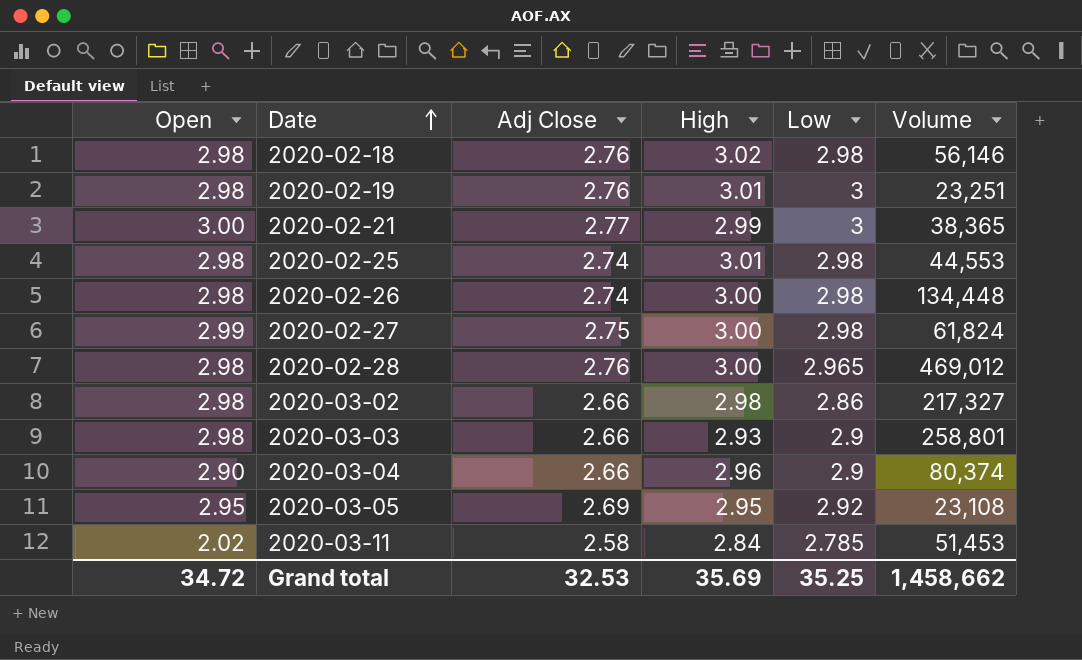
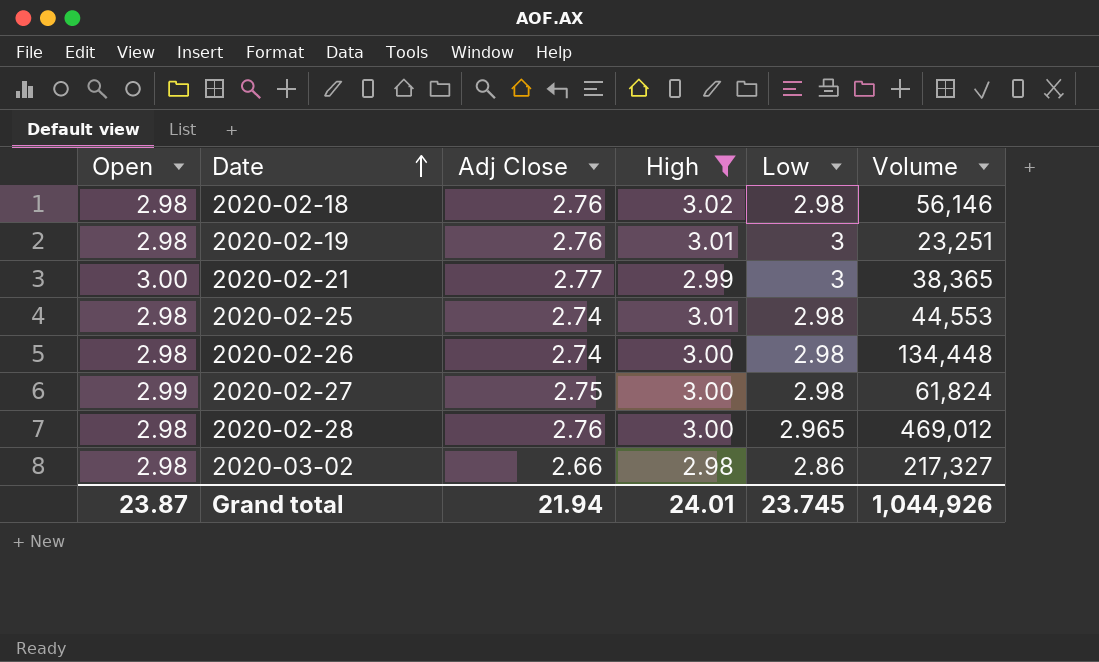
filter: none -> High >= 2.98
Grand total | Open: 34.72 -> 23.87
Grand total | Adj Close: 32.53 -> 21.94
Grand total | High: 35.69 -> 24.01
Grand total | Low: 35.25 -> 23.745
Grand total | Volume: 1,458,662 -> 1,044,926

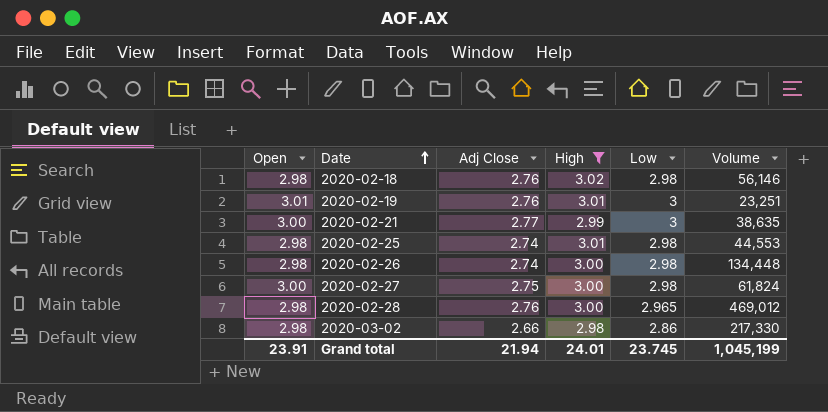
2020-02-19 | Open: 2.98 -> 3.01
2020-02-21 | Volume: 38,365 -> 38,635
2020-02-27 | Open: 2.99 -> 3.00
2020-03-02 | Volume: 217,327 -> 217,330
Grand total | Open: 23.87 -> 23.91
Grand total | Volume: 1,044,926 -> 1,045,199

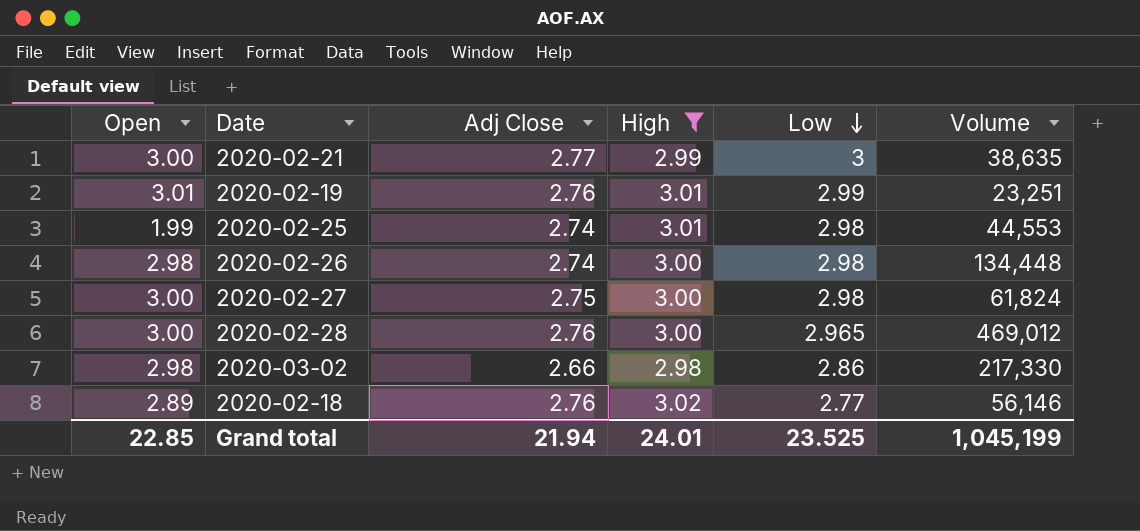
row order: Date ascending -> Low descending
2020-02-19 | Low: 3 -> 2.99
2020-02-25 | Open: 2.98 -> 1.99
2020-02-28 | Open: 2.98 -> 3.00
2020-02-18 | Open: 2.98 -> 2.89
2020-02-18 | Low: 2.98 -> 2.77
Grand total | Open: 23.91 -> 22.85
Grand total | Low: 23.745 -> 23.525

